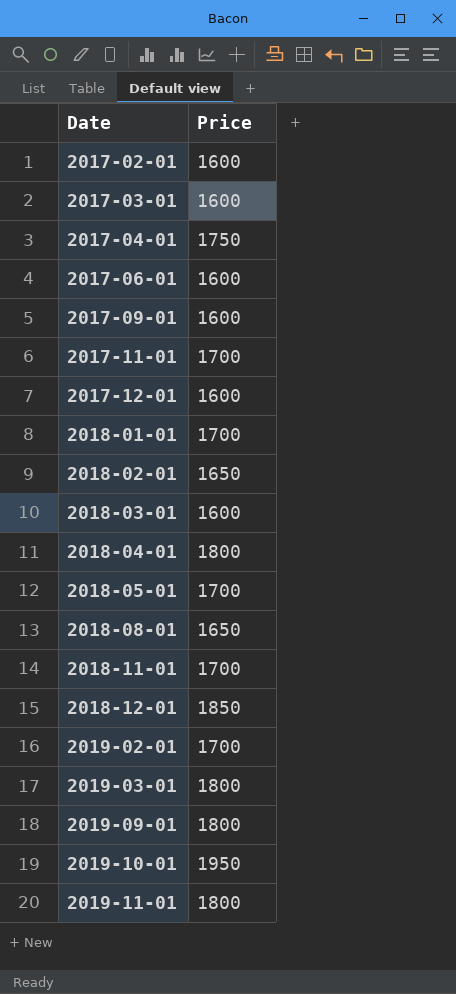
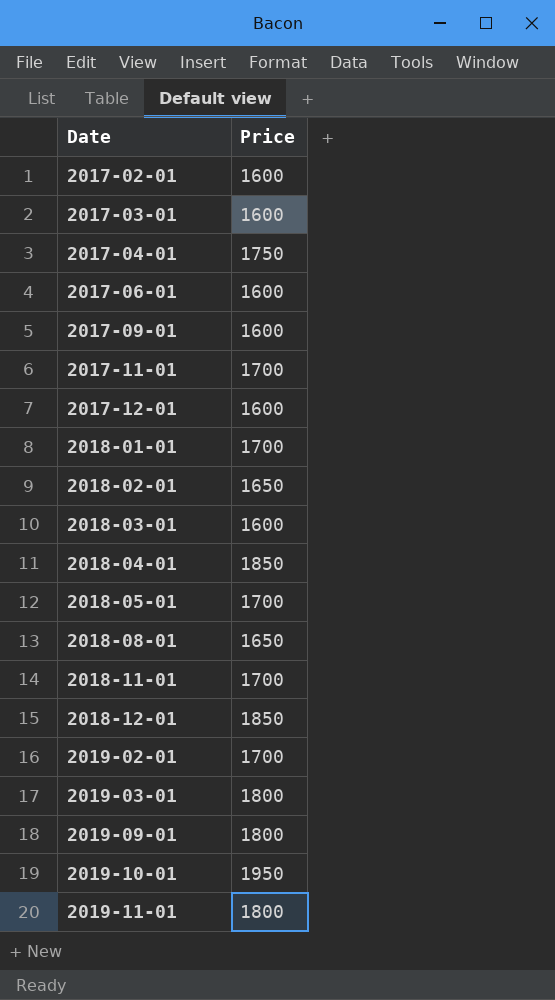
2018-04-01 | Price: 1800 -> 1850

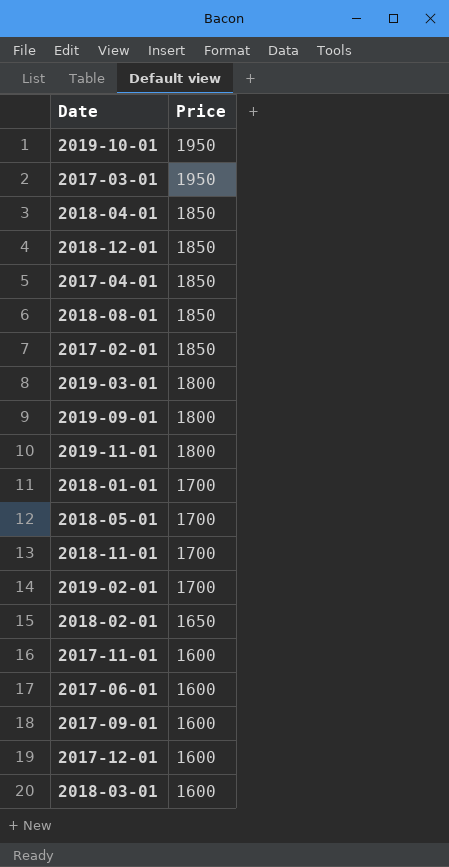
row order: Date ascending -> Price descending
2017-03-01 | Price: 1600 -> 1950
2017-04-01 | Price: 1750 -> 1850
2018-08-01 | Price: 1650 -> 1850
2017-02-01 | Price: 1600 -> 1850
2017-11-01 | Price: 1700 -> 1600

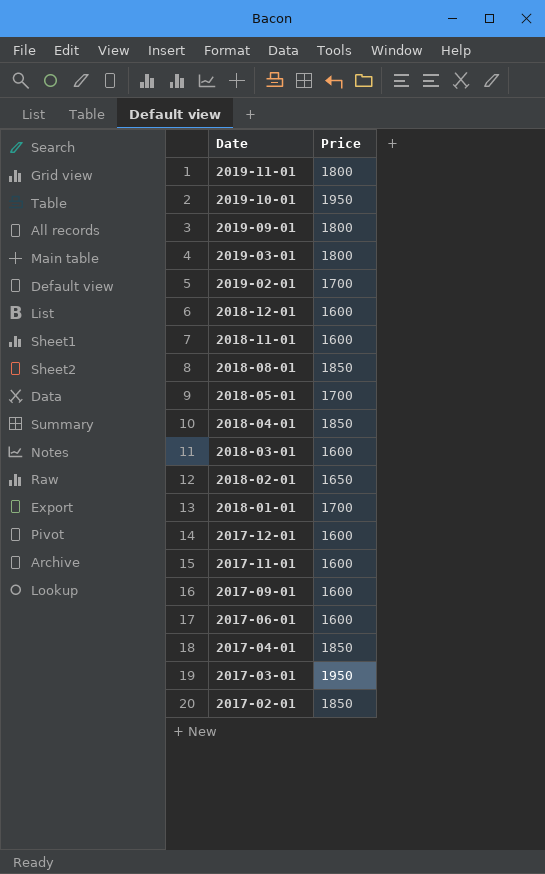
row order: Price descending -> Date descending
2018-12-01 | Price: 1850 -> 1600
2018-11-01 | Price: 1700 -> 1600

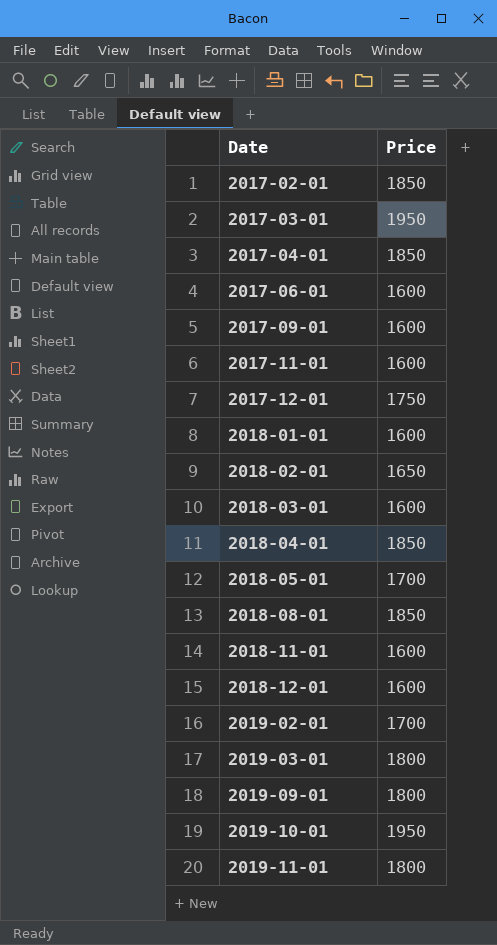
row order: Date descending -> Date ascending
2017-12-01 | Price: 1600 -> 1750
2018-01-01 | Price: 1700 -> 1600

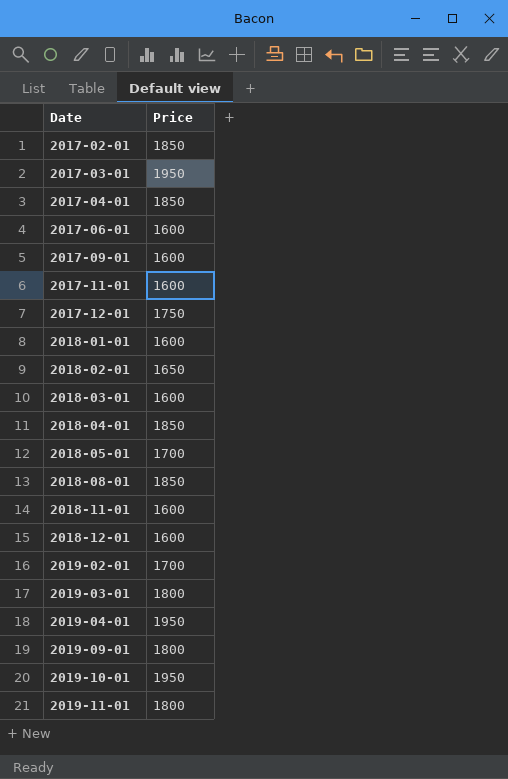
row 2019-04-01: none -> 1950

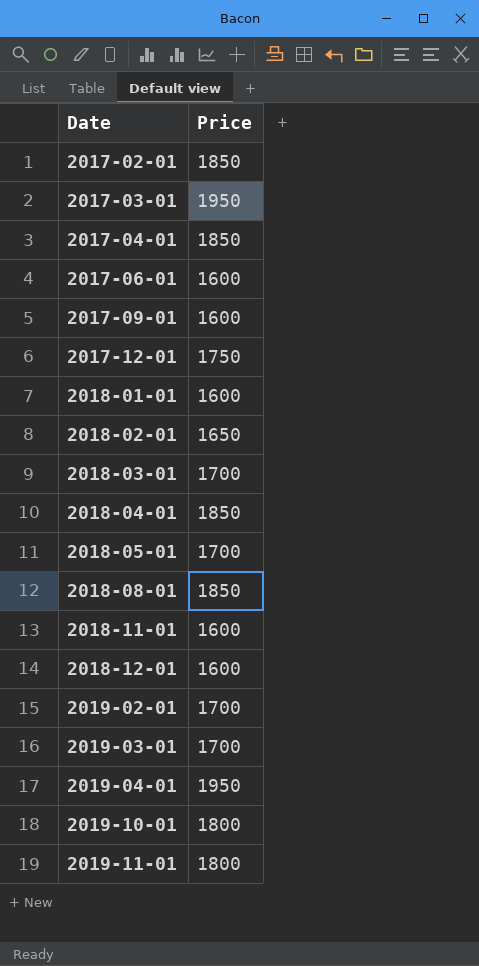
row 2017-11-01: 1600 -> none
row 2019-09-01: 1800 -> none
2018-03-01 | Price: 1600 -> 1700
2019-03-01 | Price: 1800 -> 1700
2019-10-01 | Price: 1950 -> 1800

